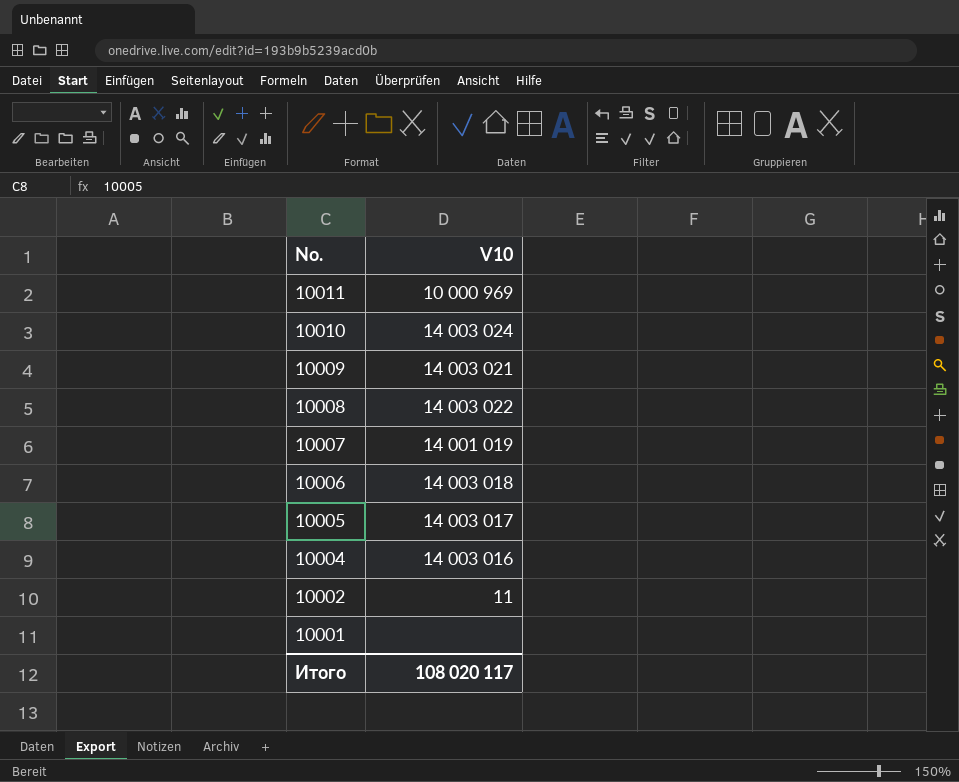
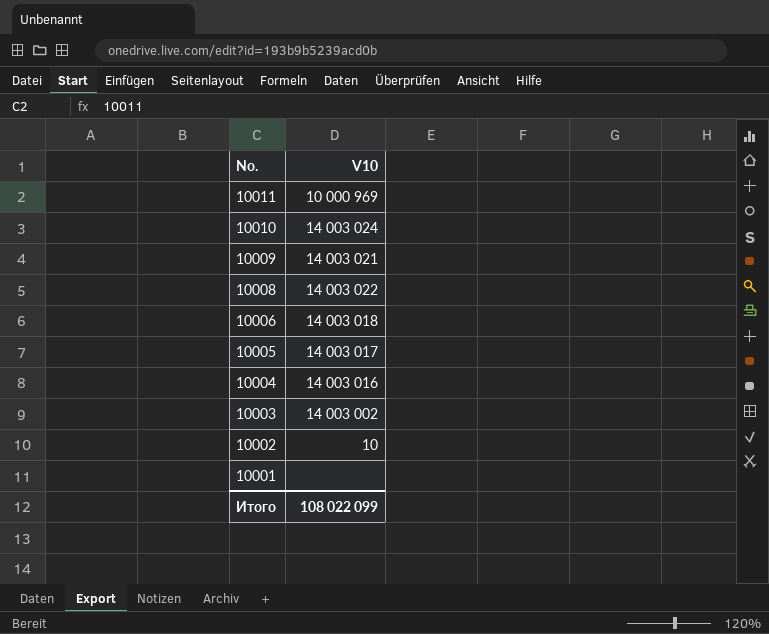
row 10007: 14 001 019 -> none
row 10003: none -> 14 003 002
10002 | V10: 11 -> 10
Итого | V10: 108 020 117 -> 108 022 099

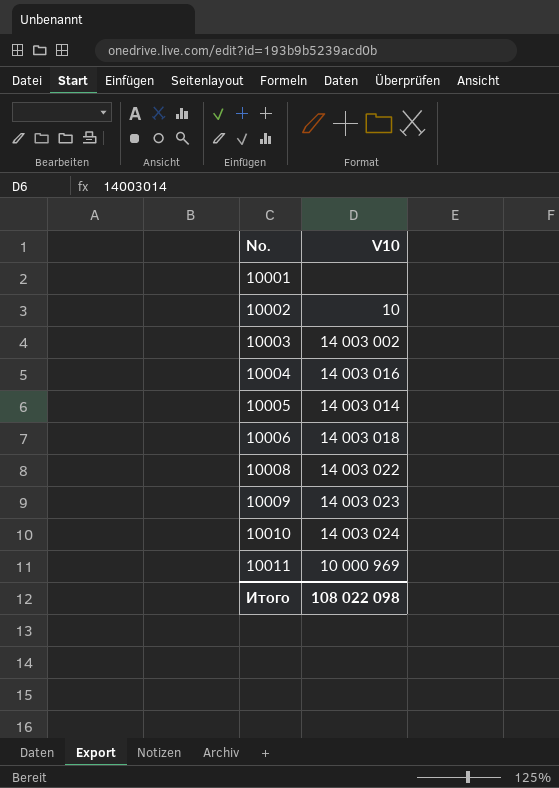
row order: No. descending -> No. ascending
10005 | V10: 14 003 017 -> 14 003 014
10009 | V10: 14 003 021 -> 14 003 023
Итого | V10: 108 022 099 -> 108 022 098

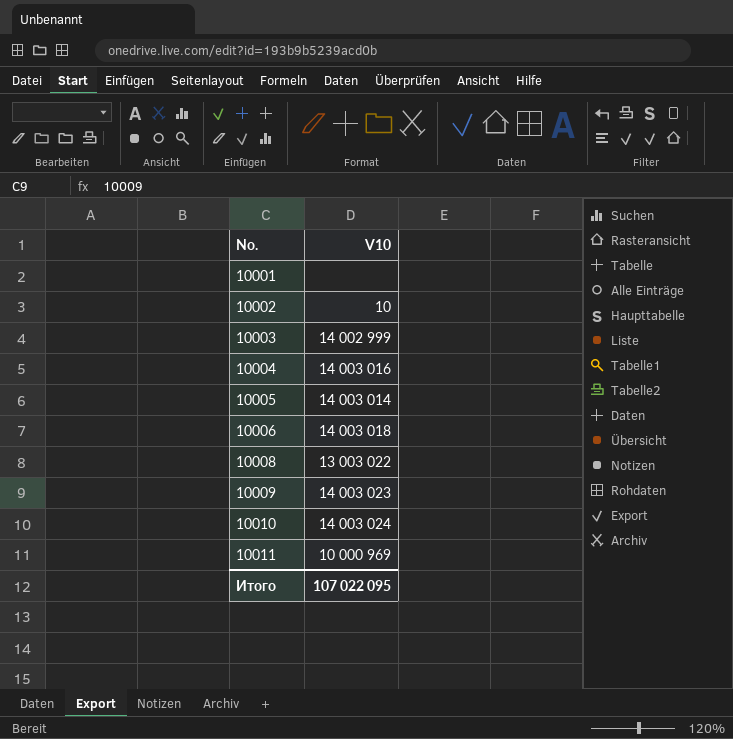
10003 | V10: 14 003 002 -> 14 002 999
10008 | V10: 14 003 022 -> 13 003 022
Итого | V10: 108 022 098 -> 107 022 095

